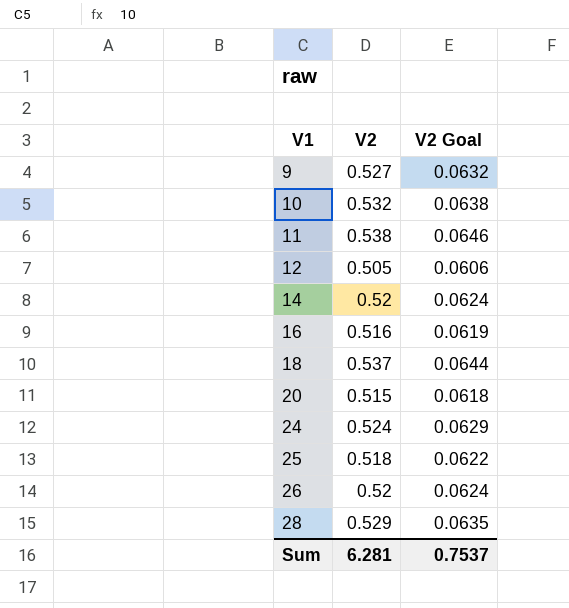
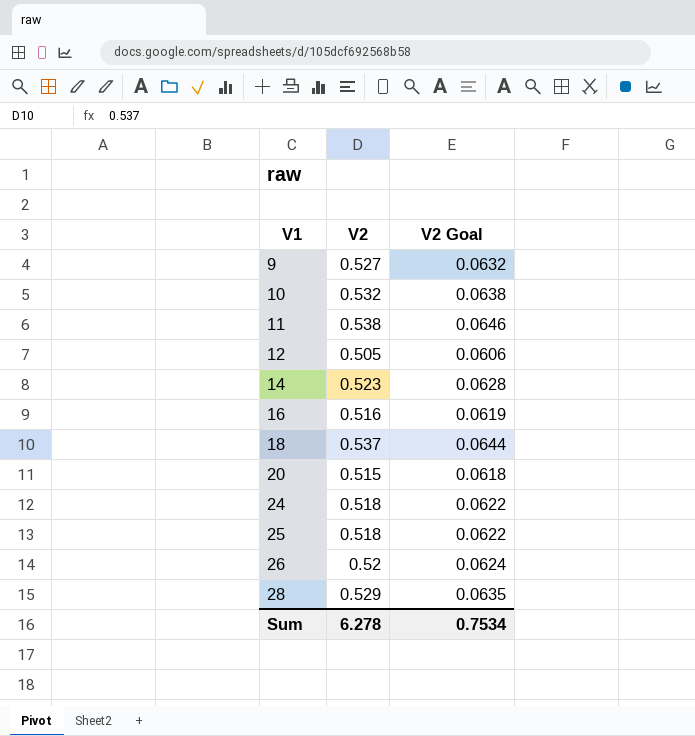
14 | V2: 0.52 -> 0.523
14 | V2 Goal: 0.0624 -> 0.0628
24 | V2: 0.524 -> 0.518
24 | V2 Goal: 0.0629 -> 0.0622
Sum | V2: 6.281 -> 6.278
Sum | V2 Goal: 0.7537 -> 0.7534

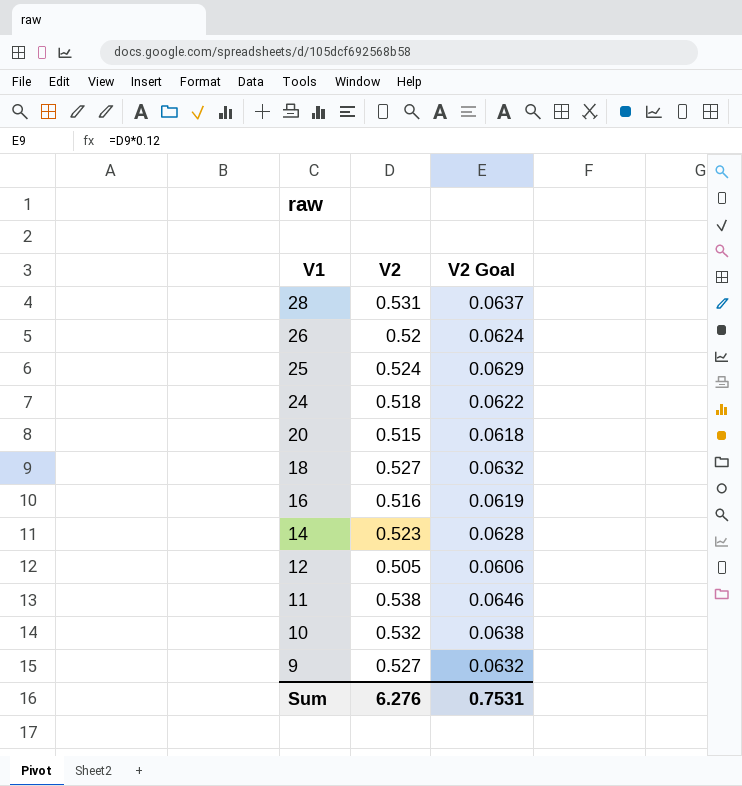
row order: V1 ascending -> V1 descending
28 | V2: 0.529 -> 0.531
28 | V2 Goal: 0.0635 -> 0.0637
25 | V2: 0.518 -> 0.524
25 | V2 Goal: 0.0622 -> 0.0629
18 | V2: 0.537 -> 0.527
18 | V2 Goal: 0.0644 -> 0.0632
Sum | V2: 6.278 -> 6.276
Sum | V2 Goal: 0.7534 -> 0.7531

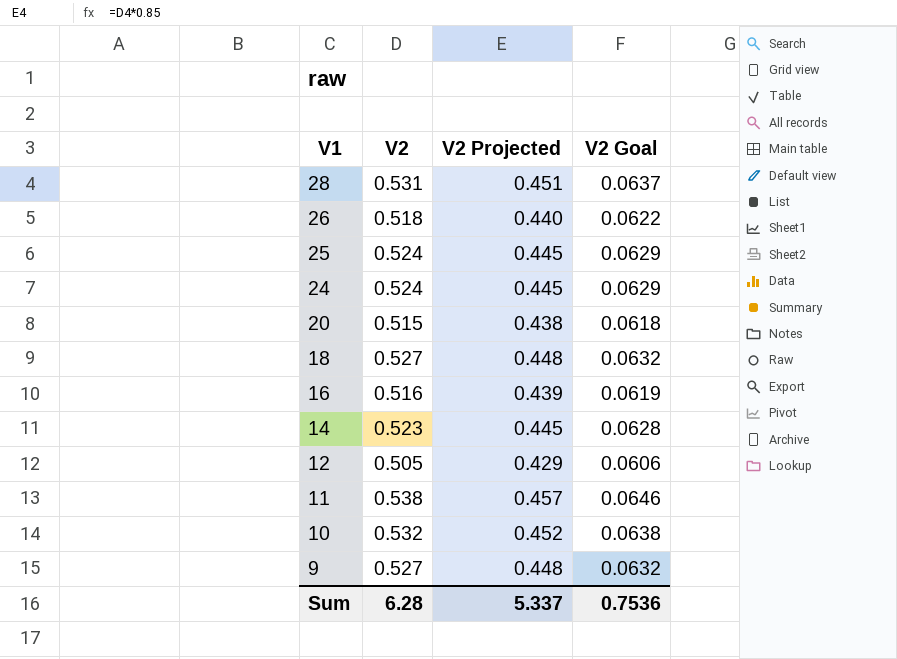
column V2 Projected | formula: none -> [V2] * 0.85
26 | V2: 0.52 -> 0.518
26 | V2 Goal: 0.0624 -> 0.0622
24 | V2: 0.518 -> 0.524
24 | V2 Goal: 0.0622 -> 0.0629
Sum | V2: 6.276 -> 6.28
Sum | V2 Goal: 0.7531 -> 0.7536

